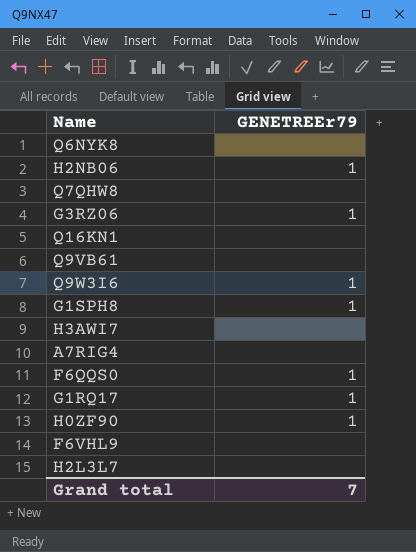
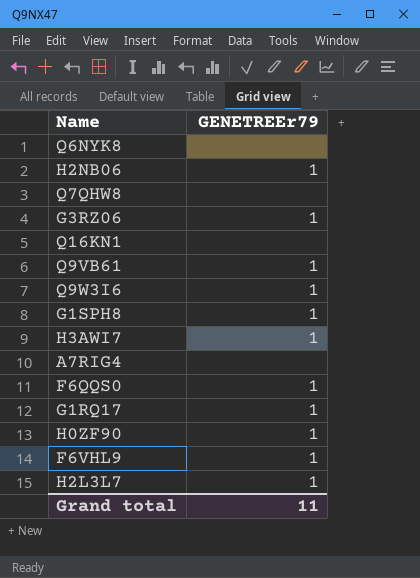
Q9VB61 | GENETREEr79: none -> 1
H3AWI7 | GENETREEr79: none -> 1
F6VHL9 | GENETREEr79: none -> 1
H2L3L7 | GENETREEr79: none -> 1
Grand total | GENETREEr79: 7 -> 11

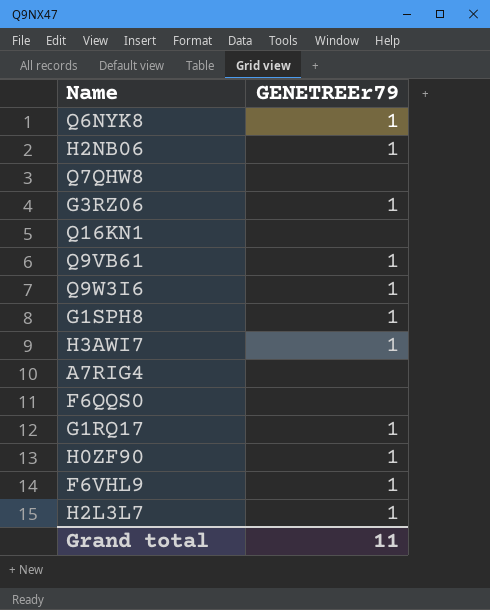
Q6NYK8 | GENETREEr79: none -> 1
F6QQS0 | GENETREEr79: 1 -> none

